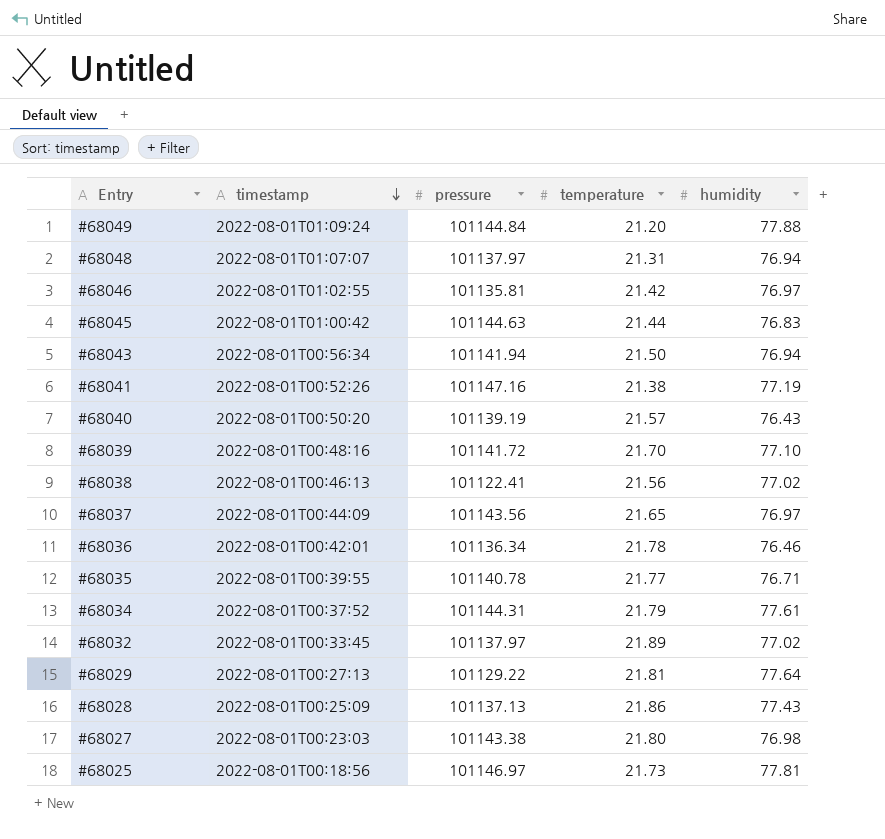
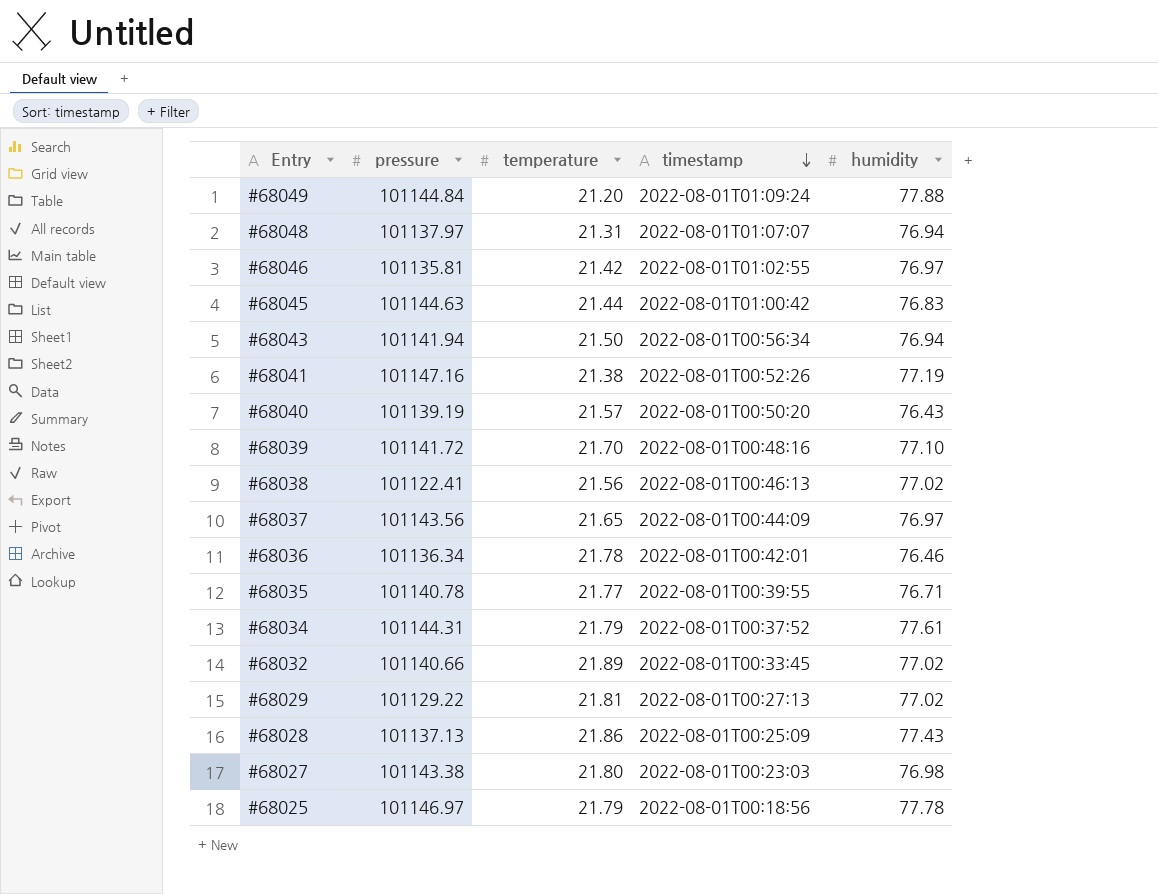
column timestamp | position: 2 -> 4
#68032 | pressure: 101137.97 -> 101140.66
#68029 | humidity: 77.64 -> 77.02
#68025 | temperature: 21.73 -> 21.79
#68025 | humidity: 77.81 -> 77.78

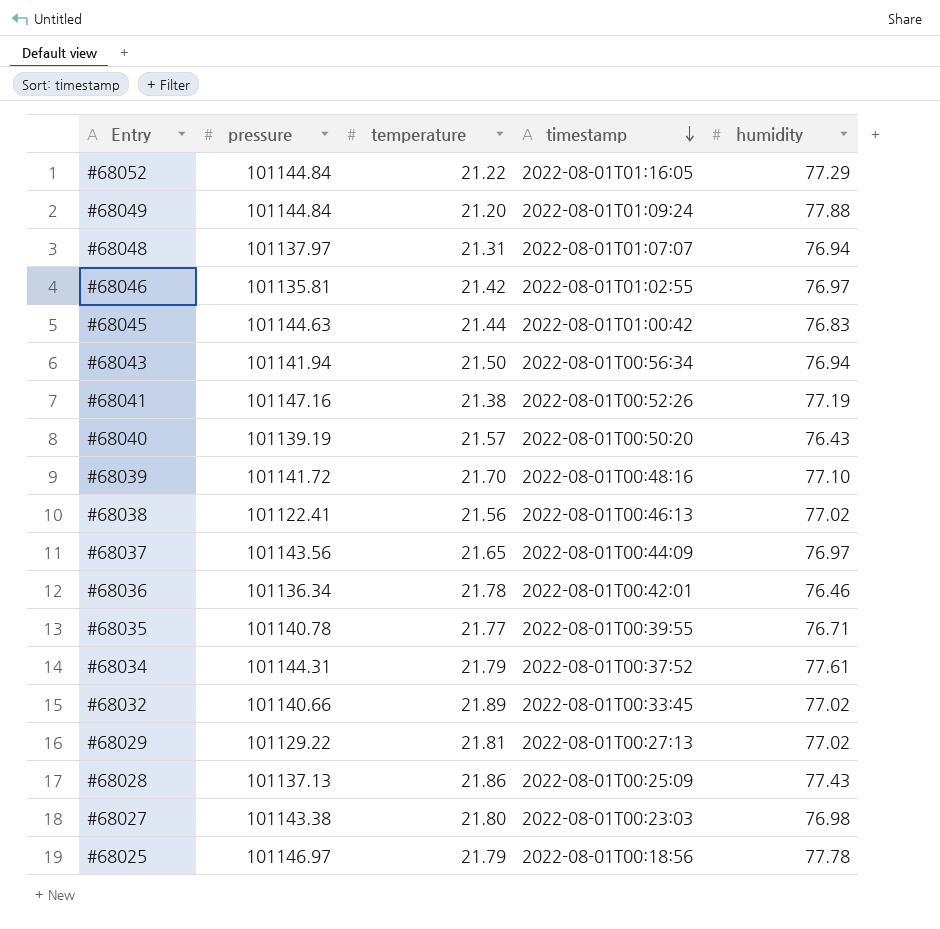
row #68052: none -> 101144.84 | 21.22 | 2022-08-01T01:16:05 | 77.29

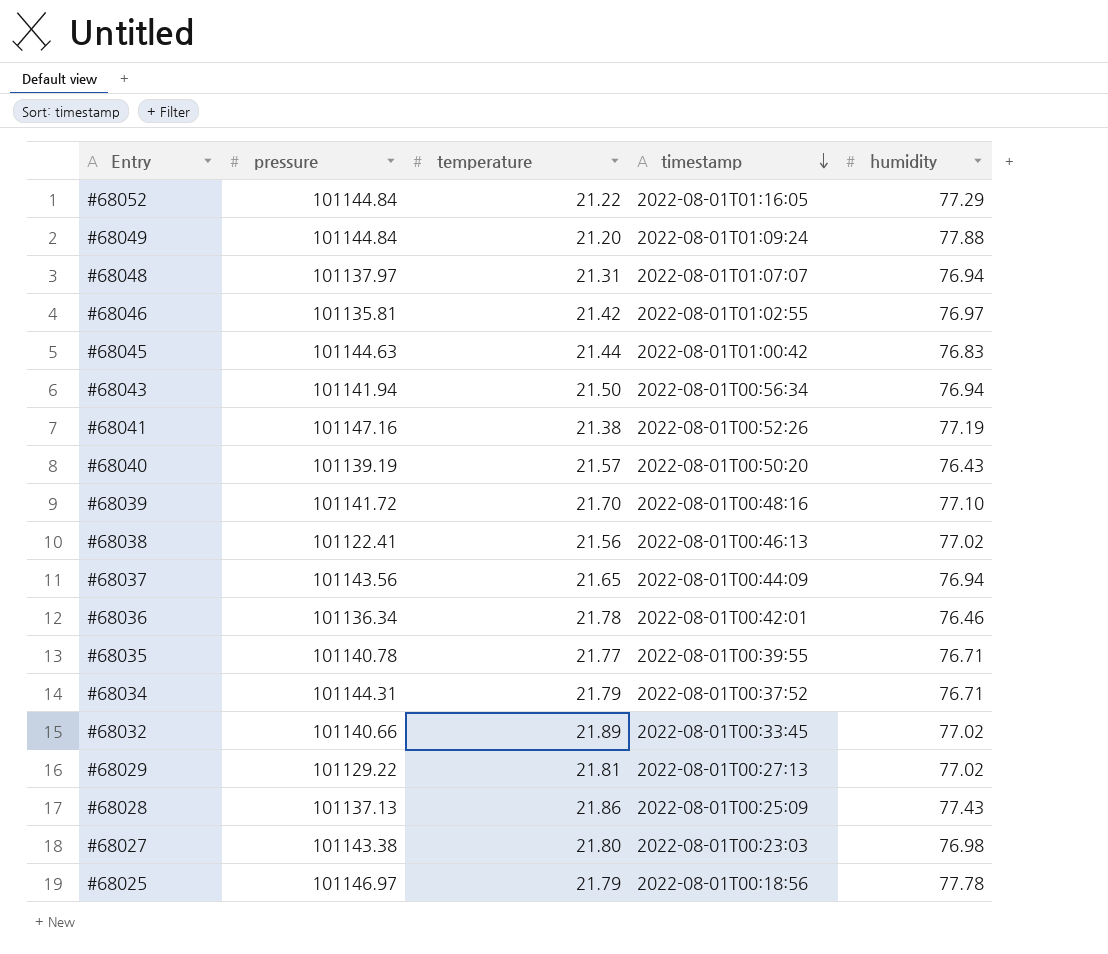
#68037 | humidity: 76.97 -> 76.94
#68034 | humidity: 77.61 -> 76.71

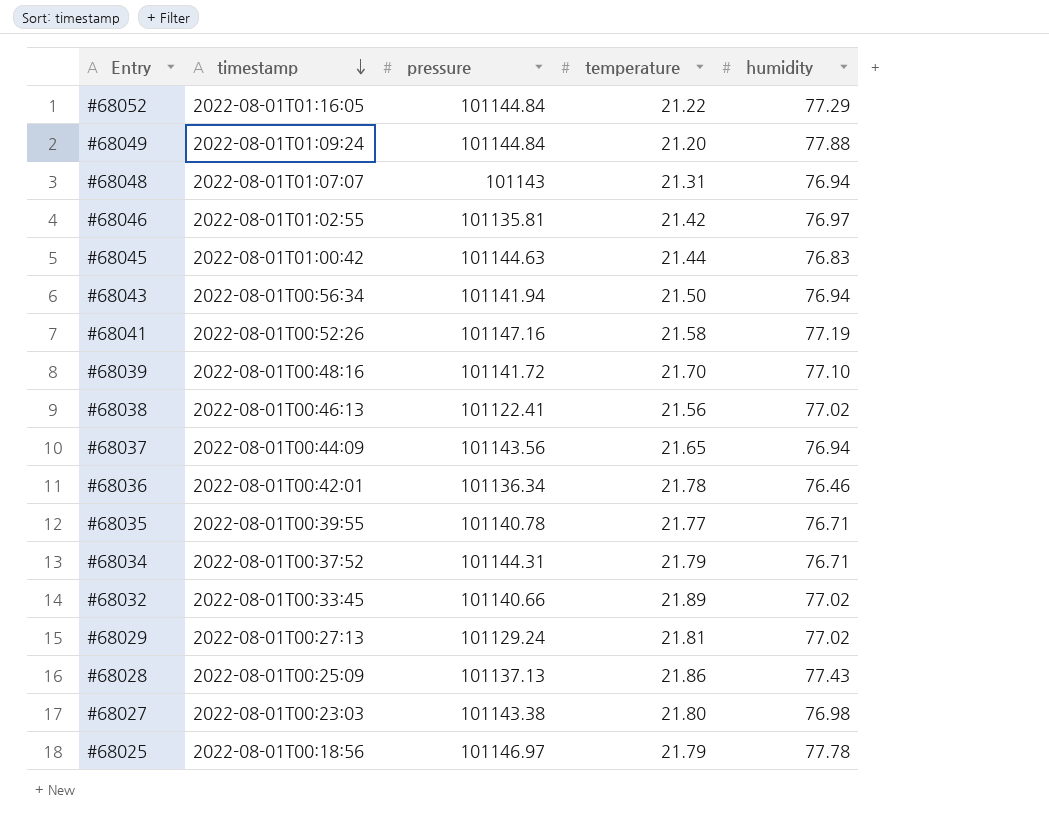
column timestamp | position: 4 -> 2
row #68040: 101139.19 | 21.57 | 2022-08-01T00:50:20 | 76.43 -> none
#68048 | pressure: 101137.97 -> 101143
#68041 | temperature: 21.38 -> 21.58
#68029 | pressure: 101129.22 -> 101129.24

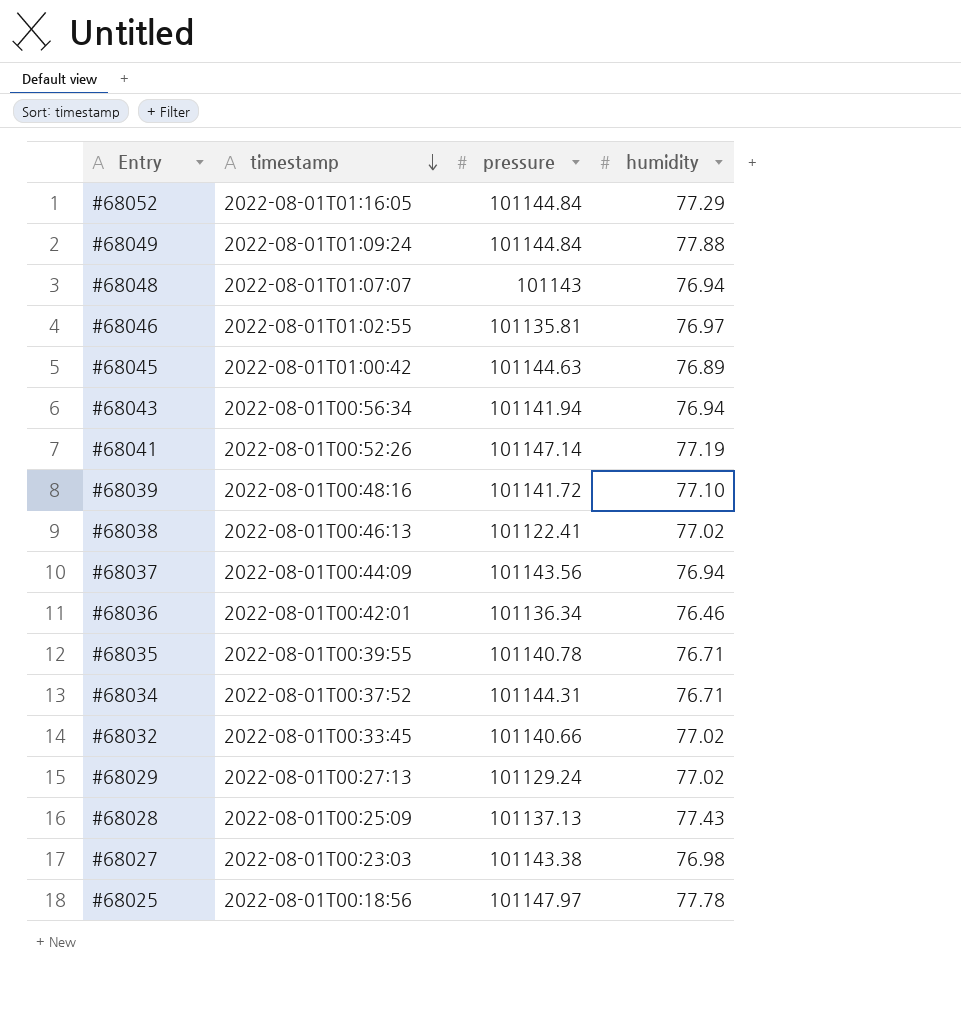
column temperature | position: 4 -> none
#68045 | humidity: 76.83 -> 76.89
#68041 | pressure: 101147.16 -> 101147.14
#68025 | pressure: 101146.97 -> 101147.97

